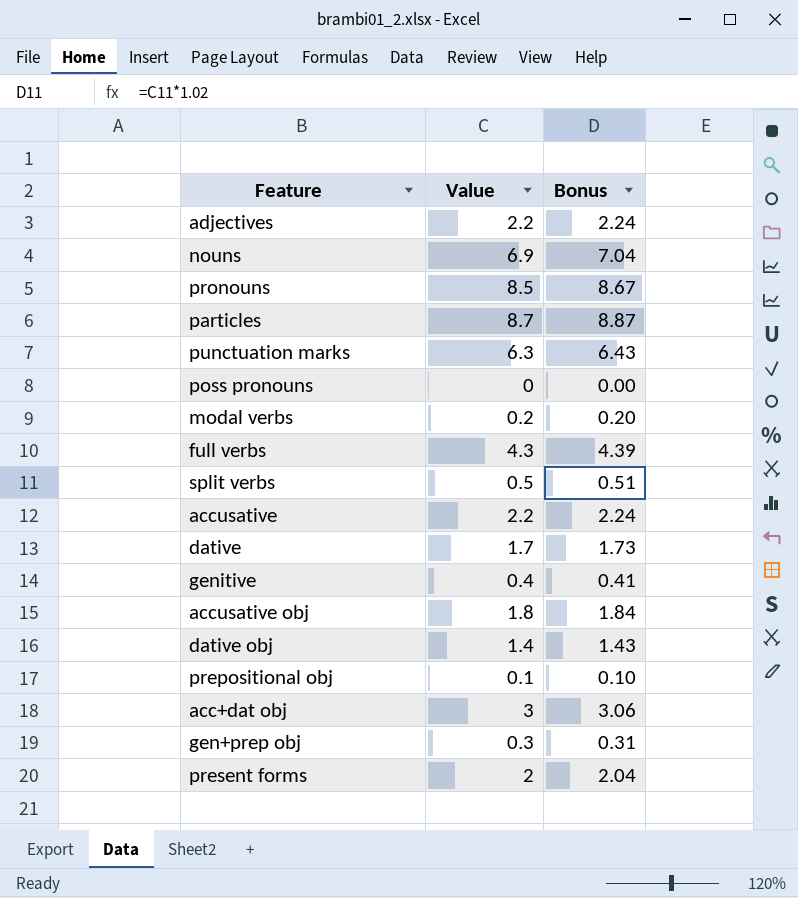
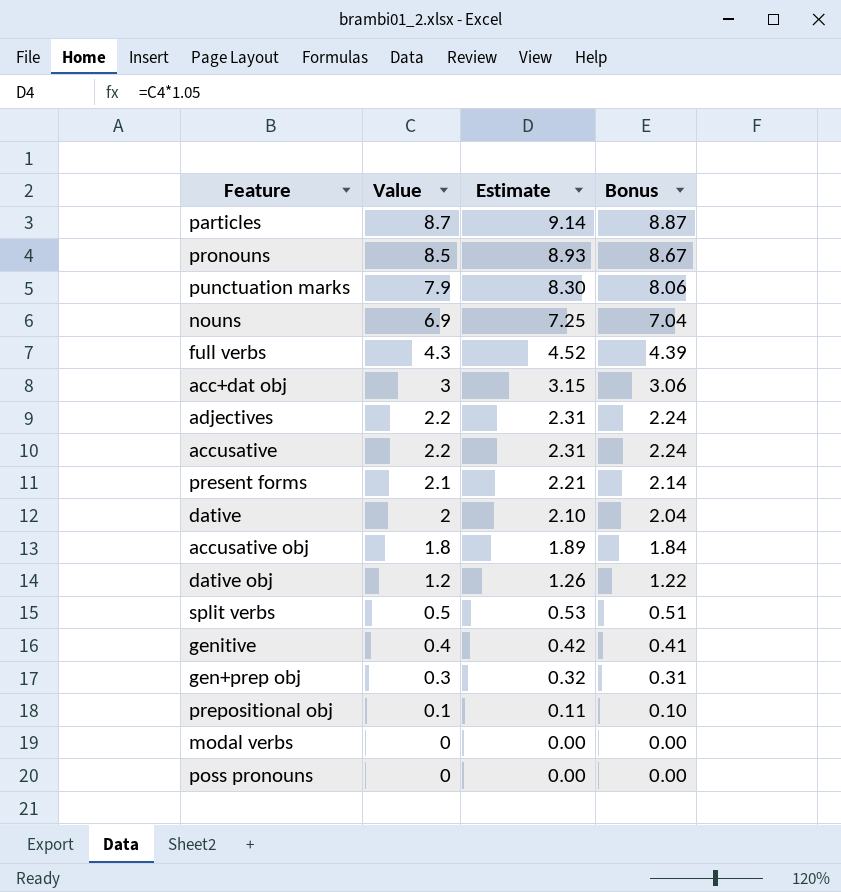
row order: none -> Value descending
column Estimate | formula: none -> [Value] * 1.05
punctuation marks | Value: 6.3 -> 7.9
punctuation marks | Bonus: 6.43 -> 8.06
present forms | Value: 2 -> 2.1
present forms | Bonus: 2.04 -> 2.14
dative | Value: 1.7 -> 2
dative | Bonus: 1.73 -> 2.04
dative obj | Value: 1.4 -> 1.2
dative obj | Bonus: 1.43 -> 1.22
modal verbs | Value: 0.2 -> 0
modal verbs | Bonus: 0.20 -> 0.00

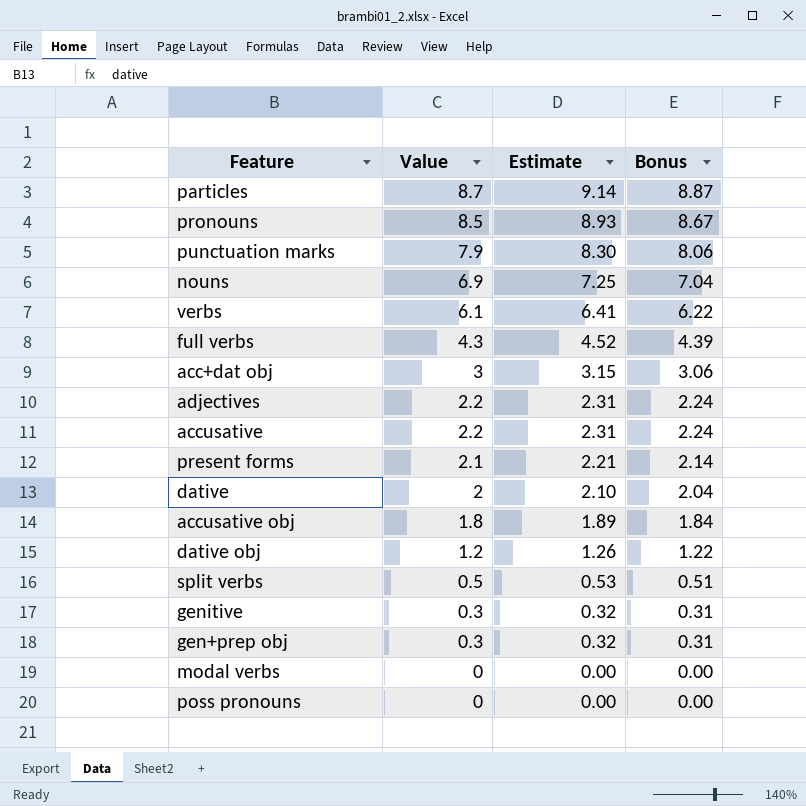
row prepositional obj: 0.1 | 0.11 | 0.10 -> none
row verbs: none -> 6.1 | 6.41 | 6.22
genitive | Value: 0.4 -> 0.3
genitive | Estimate: 0.42 -> 0.32
genitive | Bonus: 0.41 -> 0.31

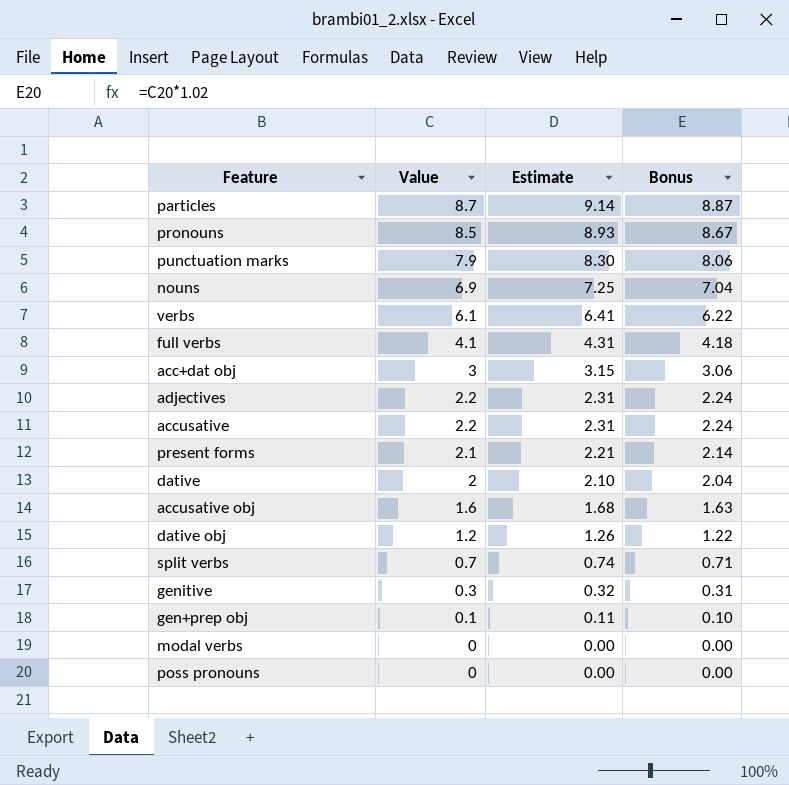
full verbs | Value: 4.3 -> 4.1
full verbs | Estimate: 4.52 -> 4.31
full verbs | Bonus: 4.39 -> 4.18
accusative obj | Value: 1.8 -> 1.6
accusative obj | Estimate: 1.89 -> 1.68
accusative obj | Bonus: 1.84 -> 1.63
split verbs | Value: 0.5 -> 0.7
split verbs | Estimate: 0.53 -> 0.74
split verbs | Bonus: 0.51 -> 0.71
gen+prep obj | Value: 0.3 -> 0.1
gen+prep obj | Estimate: 0.32 -> 0.11
gen+prep obj | Bonus: 0.31 -> 0.10

